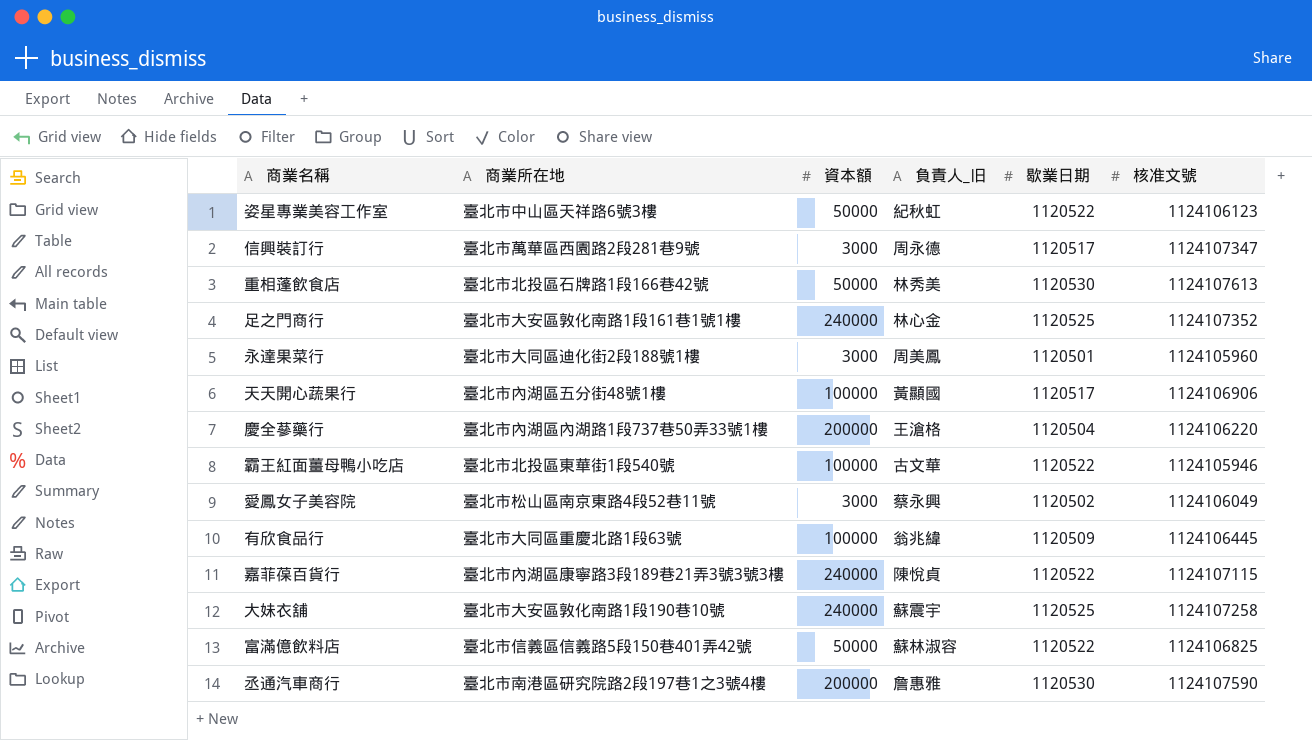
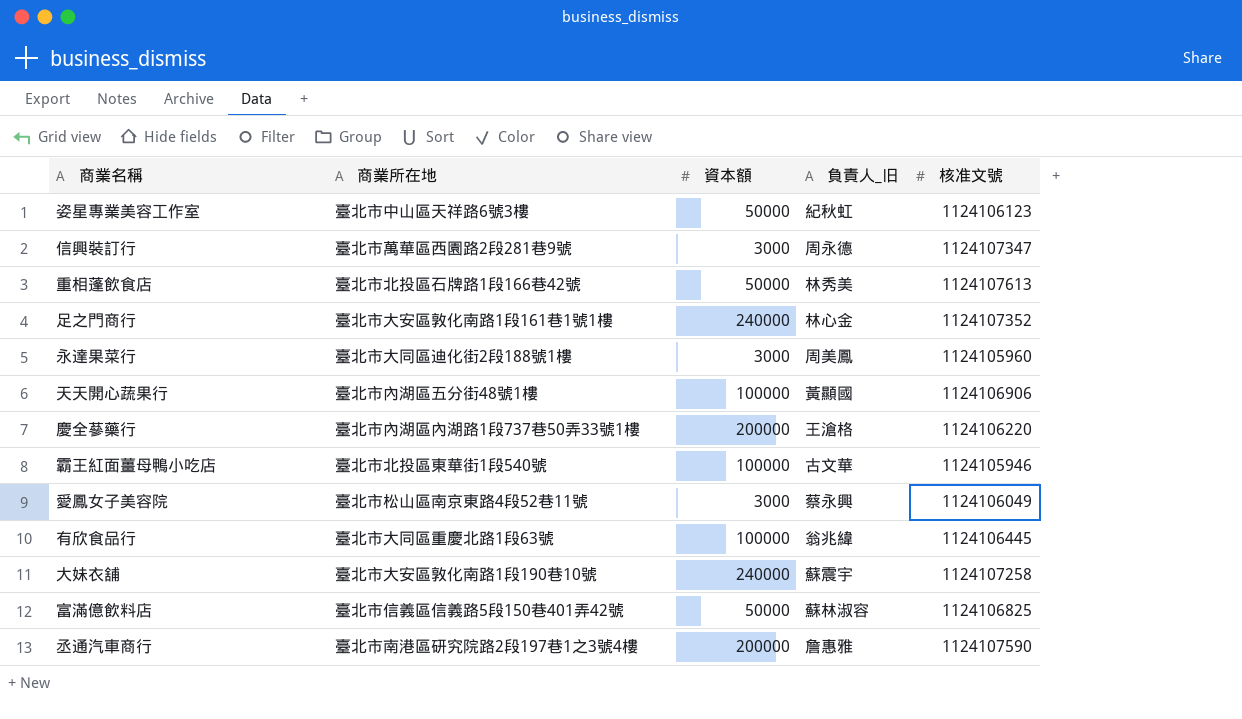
column 歇業日期 | position: 5 -> none
row 嘉菲葆百貨行: 臺北市內湖區康寧路3段189巷21弄3號3號3樓 | 240000 | 陳悅貞 | 1120522 | 1124107115 -> none

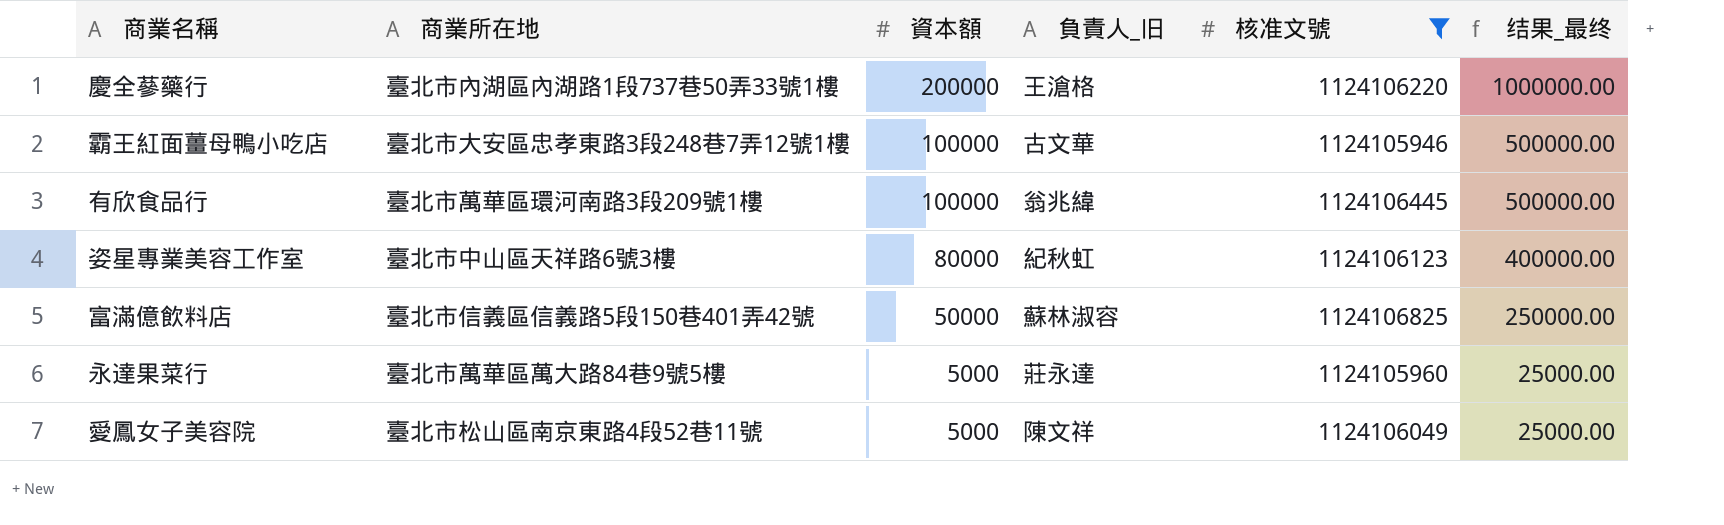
filter: none -> 核准文號 <= 1124106825
row order: none -> 資本額 descending
column 结果_最终 | formula: none -> [資本額] * 5
霸王紅面薑母鴨小吃店 | 商業所在地: 臺北市北投區東華街1段540號 -> 臺北市大安區忠孝東路3段248巷7弄12號1樓
有欣食品行 | 商業所在地: 臺北市大同區重慶北路1段63號 -> 臺北市萬華區環河南路3段209號1樓
姿星專業美容工作室 | 資本額: 50000 -> 80000
永達果菜行 | 商業所在地: 臺北市大同區迪化街2段188號1樓 -> 臺北市萬華區萬大路84巷9號5樓
永達果菜行 | 資本額: 3000 -> 5000
永達果菜行 | 負責人_旧: 周美鳳 -> 莊永達
愛鳳女子美容院 | 資本額: 3000 -> 5000
愛鳳女子美容院 | 負責人_旧: 蔡永興 -> 陳文祥

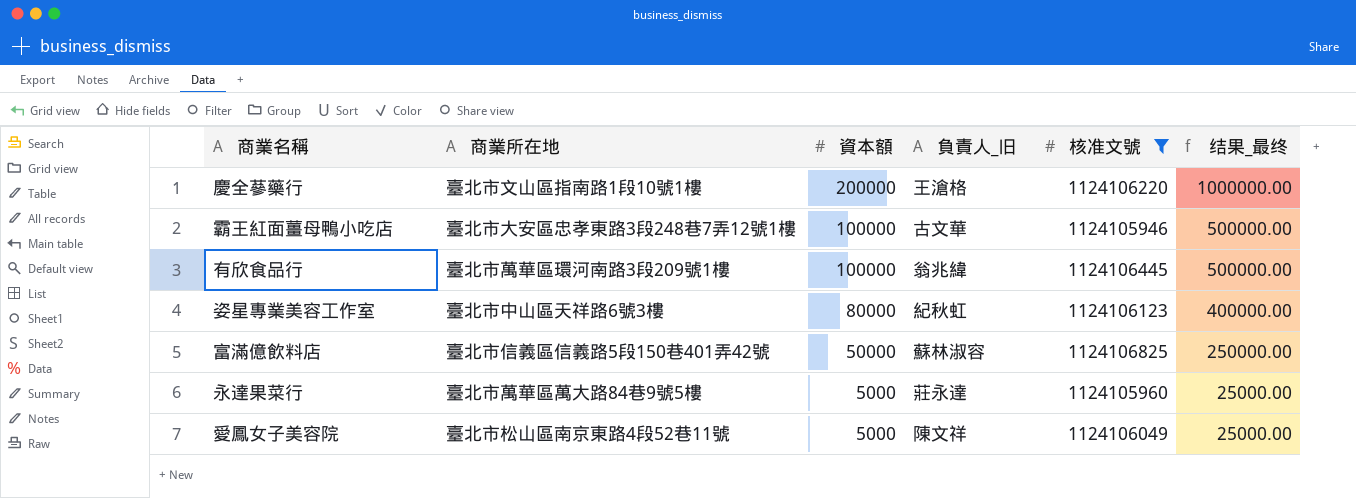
慶全蔘藥行 | 商業所在地: 臺北市內湖區內湖路1段737巷50弄33號1樓 -> 臺北市文山區指南路1段10號1樓

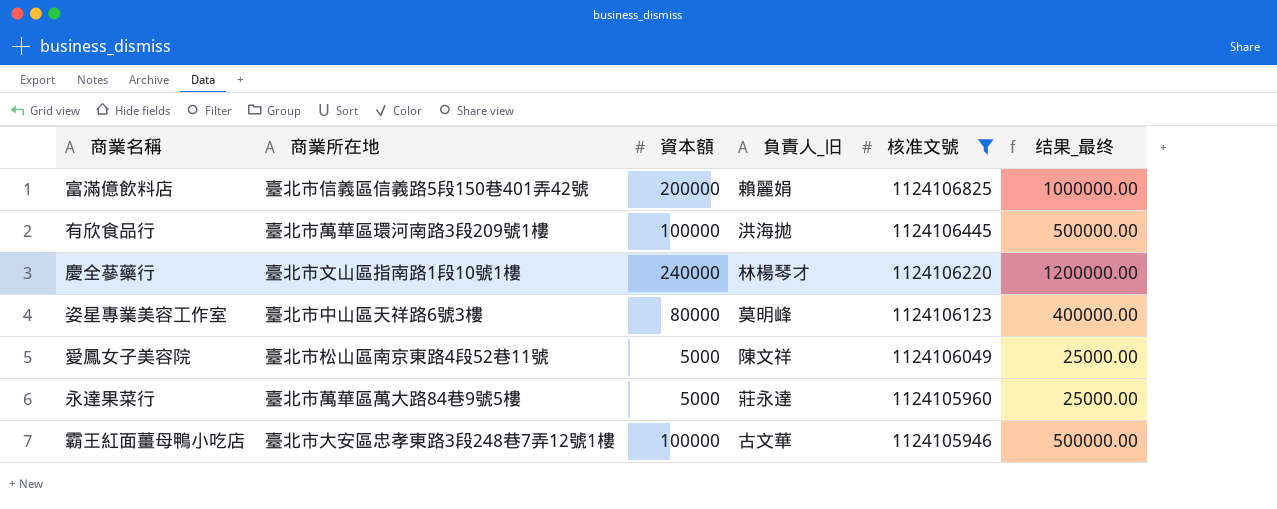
row order: 資本額 descending -> 核准文號 descending
富滿億飲料店 | 資本額: 50000 -> 200000
富滿億飲料店 | 負責人_旧: 蘇林淑容 -> 賴麗娟
富滿億飲料店 | 结果_最终: 250000.00 -> 1000000.00
有欣食品行 | 負責人_旧: 翁兆緯 -> 洪海拋
慶全蔘藥行 | 資本額: 200000 -> 240000
慶全蔘藥行 | 負責人_旧: 王滄格 -> 林楊琴才
慶全蔘藥行 | 结果_最终: 1000000.00 -> 1200000.00
姿星專業美容工作室 | 負責人_旧: 紀秋虹 -> 莫明峰

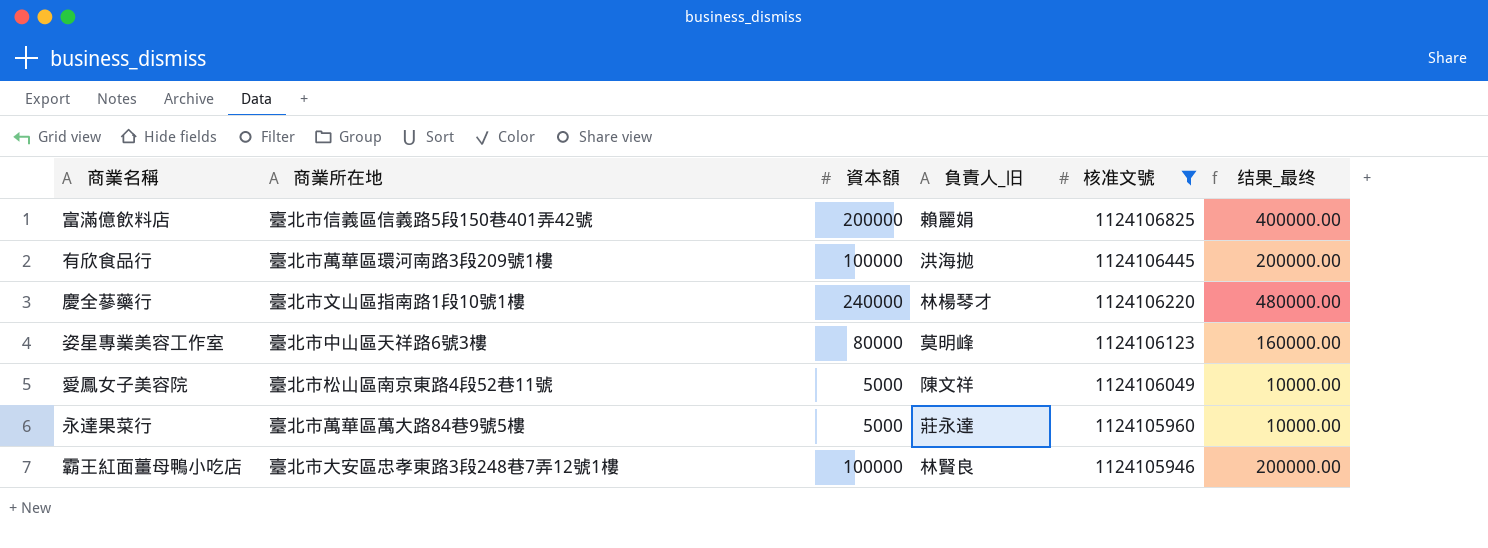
column 结果_最终 | formula: [資本額] * 5 -> [資本額] * 2
霸王紅面薑母鴨小吃店 | 負責人_旧: 古文華 -> 林賢良

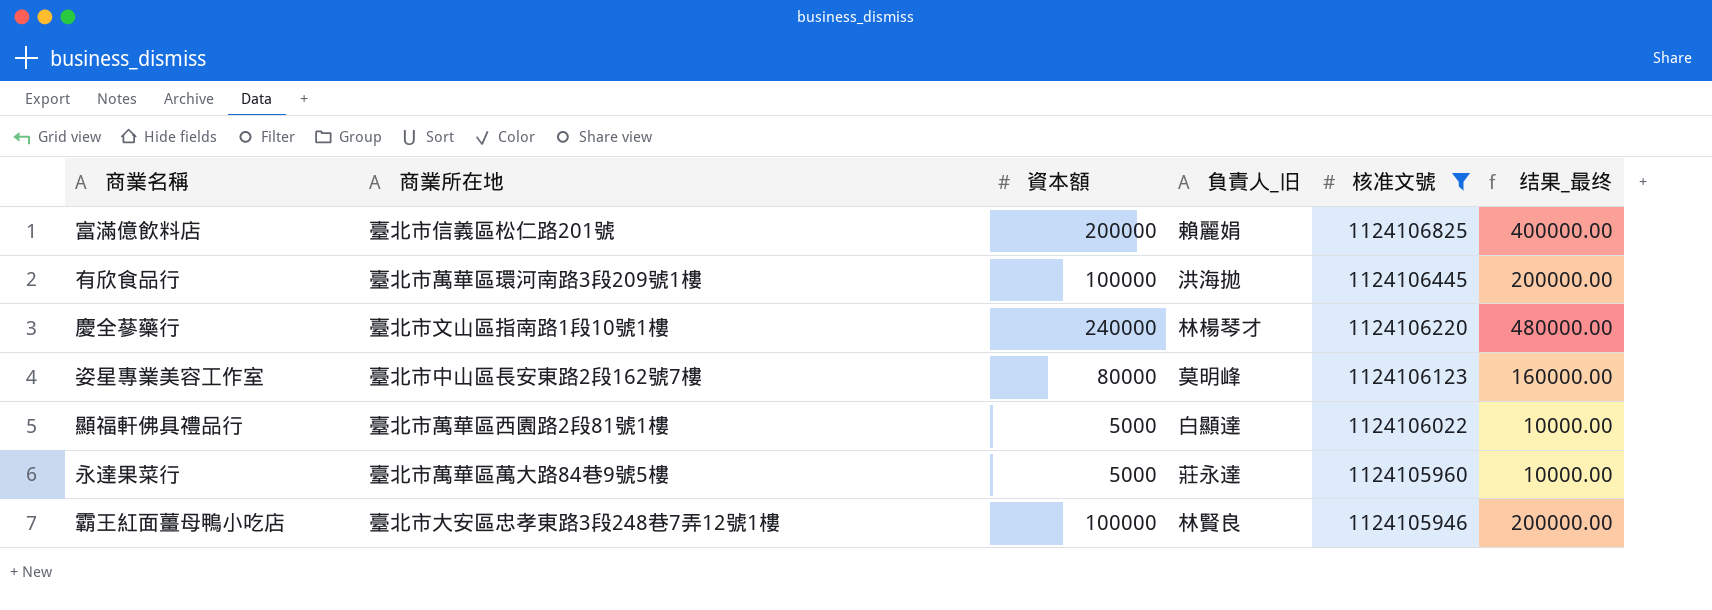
row 愛鳳女子美容院: 臺北市松山區南京東路4段52巷11號 | 5000 | 陳文祥 | 1124106049 | 10000.00 -> none
富滿億飲料店 | 商業所在地: 臺北市信義區信義路5段150巷401弄42號 -> 臺北市信義區松仁路201號
姿星專業美容工作室 | 商業所在地: 臺北市中山區天祥路6號3樓 -> 臺北市中山區長安東路2段162號7樓
row 顯福軒佛具禮品行: none -> 臺北市萬華區西園路2段81號1樓 | 5000 | 白顯達 | 1124106022 | 10000.00

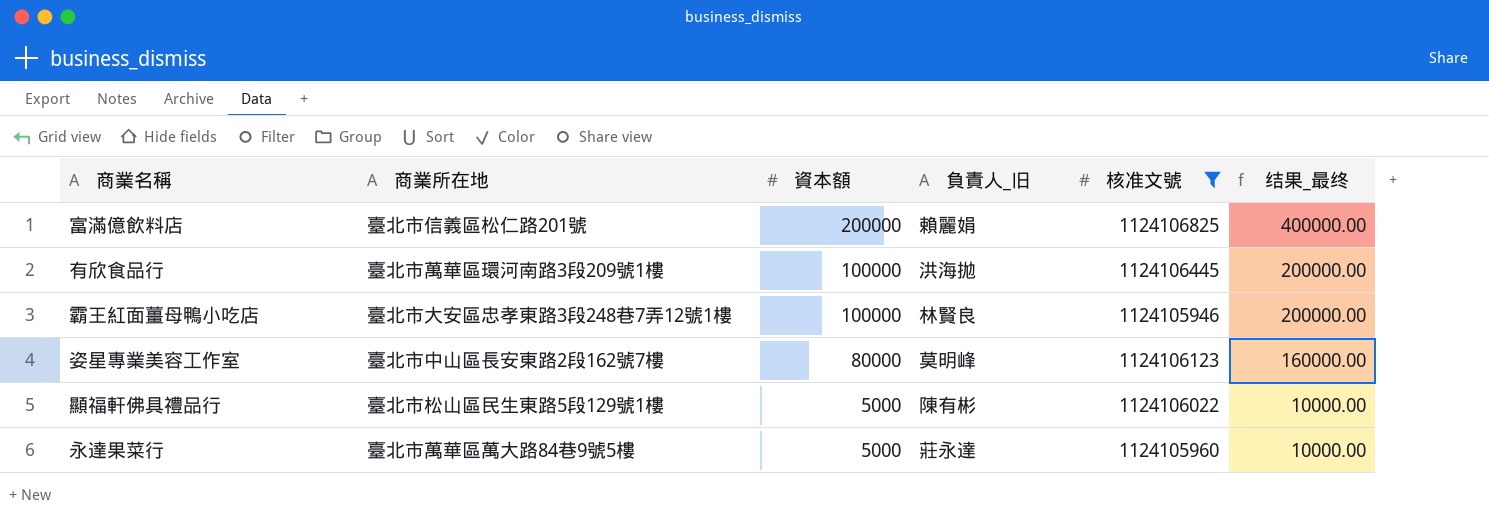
row order: 核准文號 descending -> 資本額 descending
row 慶全蔘藥行: 臺北市文山區指南路1段10號1樓 | 240000 | 林楊琴才 | 1124106220 | 480000.00 -> none
顯福軒佛具禮品行 | 商業所在地: 臺北市萬華區西園路2段81號1樓 -> 臺北市松山區民生東路5段129號1樓
顯福軒佛具禮品行 | 負責人_旧: 白顯達 -> 陳有彬

